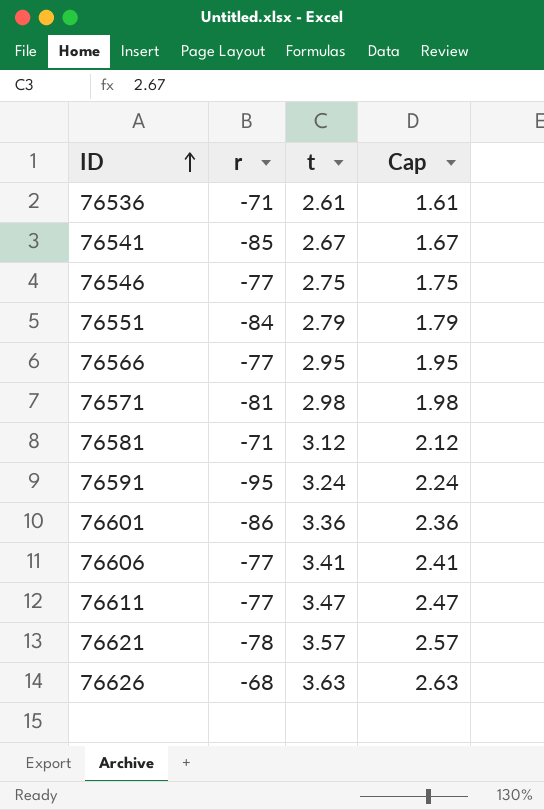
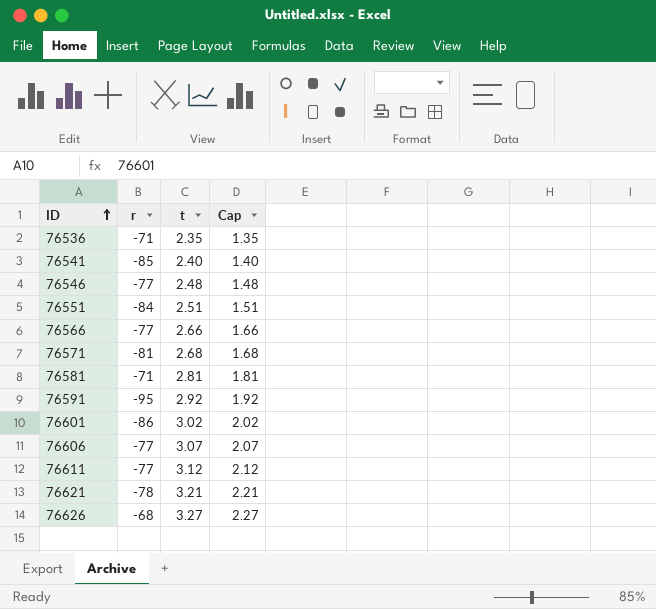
76536 | t: 2.61 -> 2.35
76536 | Cap: 1.61 -> 1.35
76541 | t: 2.67 -> 2.40
76541 | Cap: 1.67 -> 1.40
76546 | t: 2.75 -> 2.48
76546 | Cap: 1.75 -> 1.48
76551 | t: 2.79 -> 2.51
76551 | Cap: 1.79 -> 1.51
76566 | t: 2.95 -> 2.66
76566 | Cap: 1.95 -> 1.66
76571 | t: 2.98 -> 2.68
76571 | Cap: 1.98 -> 1.68
76581 | t: 3.12 -> 2.81
76581 | Cap: 2.12 -> 1.81
76591 | t: 3.24 -> 2.92
76591 | Cap: 2.24 -> 1.92
76601 | t: 3.36 -> 3.02
76601 | Cap: 2.36 -> 2.02
76606 | t: 3.41 -> 3.07
76606 | Cap: 2.41 -> 2.07
76611 | t: 3.47 -> 3.12
76611 | Cap: 2.47 -> 2.12
76621 | t: 3.57 -> 3.21
76621 | Cap: 2.57 -> 2.21
76626 | t: 3.63 -> 3.27
76626 | Cap: 2.63 -> 2.27

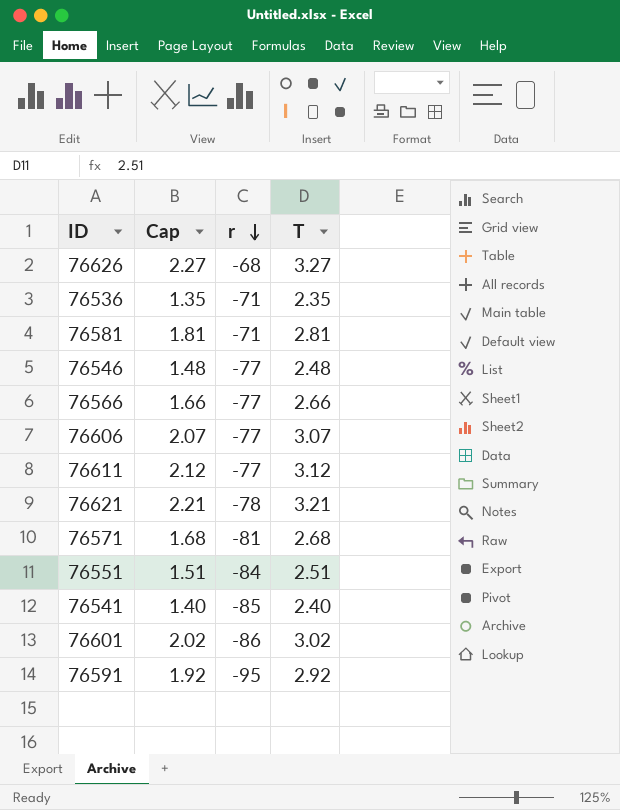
row order: ID ascending -> r descending
column Cap | position: 4 -> 2
column name: t -> T

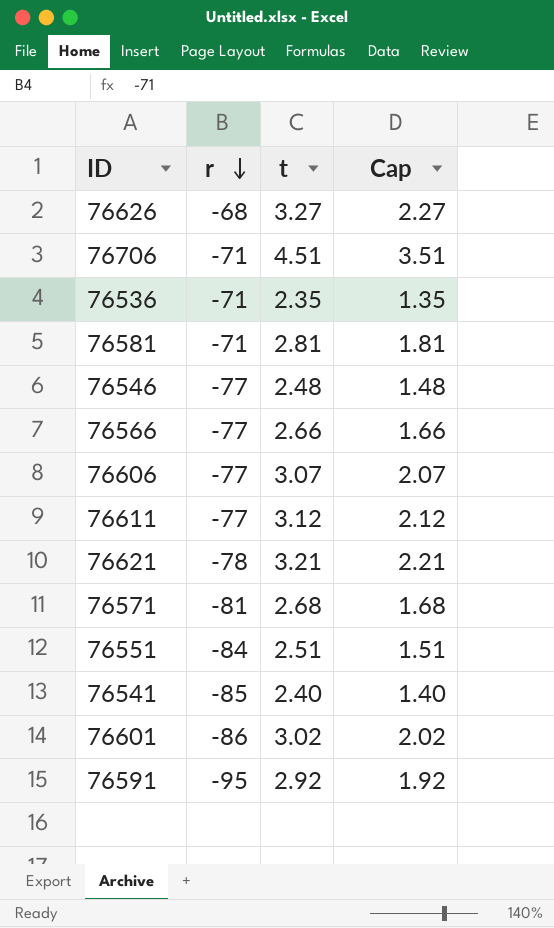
column name: T -> t
column Cap | position: 2 -> 4
row 76706: none -> -71 | 4.51 | 3.51

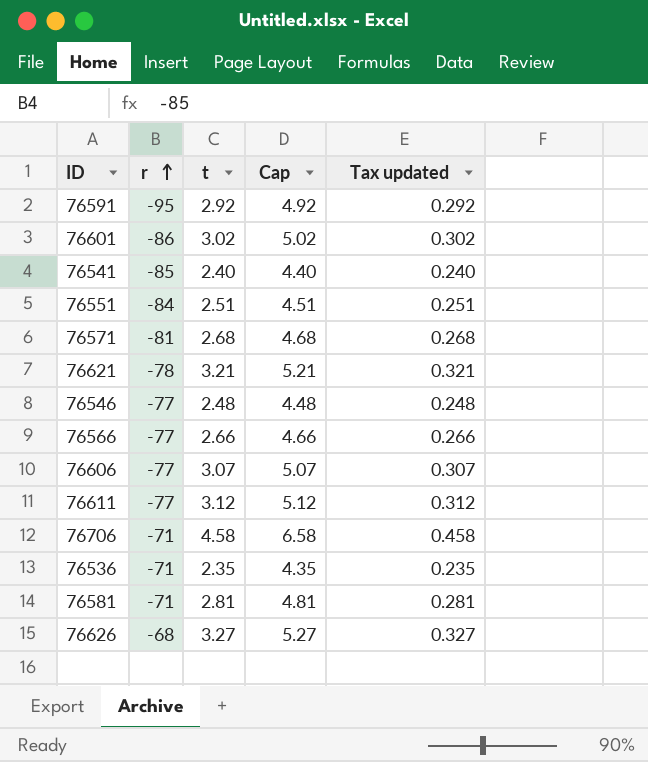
row order: r descending -> r ascending
column Cap | formula: [t] - 1 -> [t] + 2
column Tax updated | formula: none -> [t] * 0.1
76706 | t: 4.51 -> 4.58

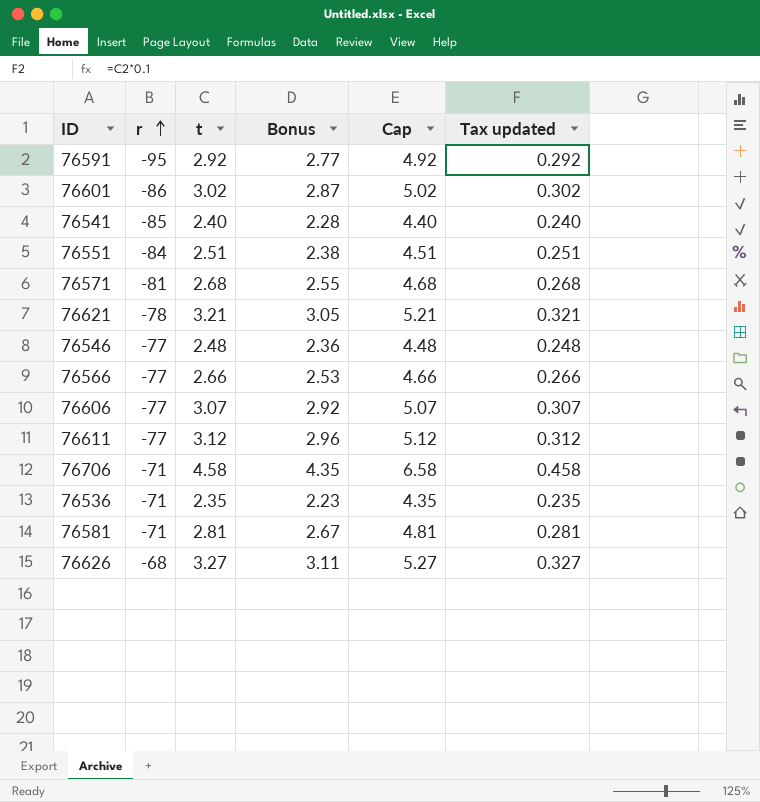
column Bonus | formula: none -> [t] * 0.95

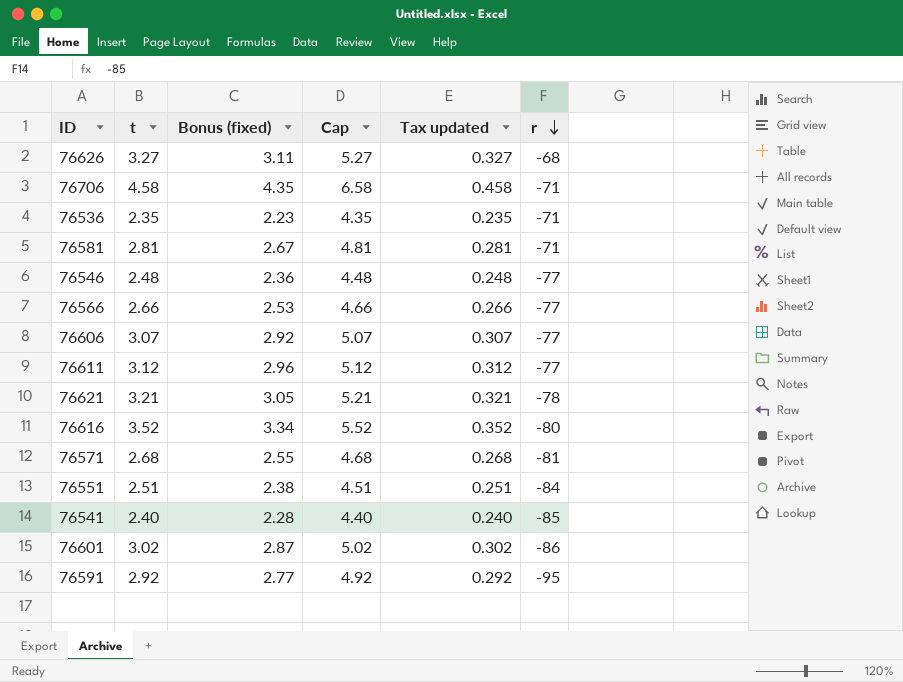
row order: r ascending -> r descending
column name: Bonus -> Bonus (fixed)
column r | position: 2 -> 6
row 76616: none -> 3.52 | 3.34 | 5.52 | 0.352 | -80

